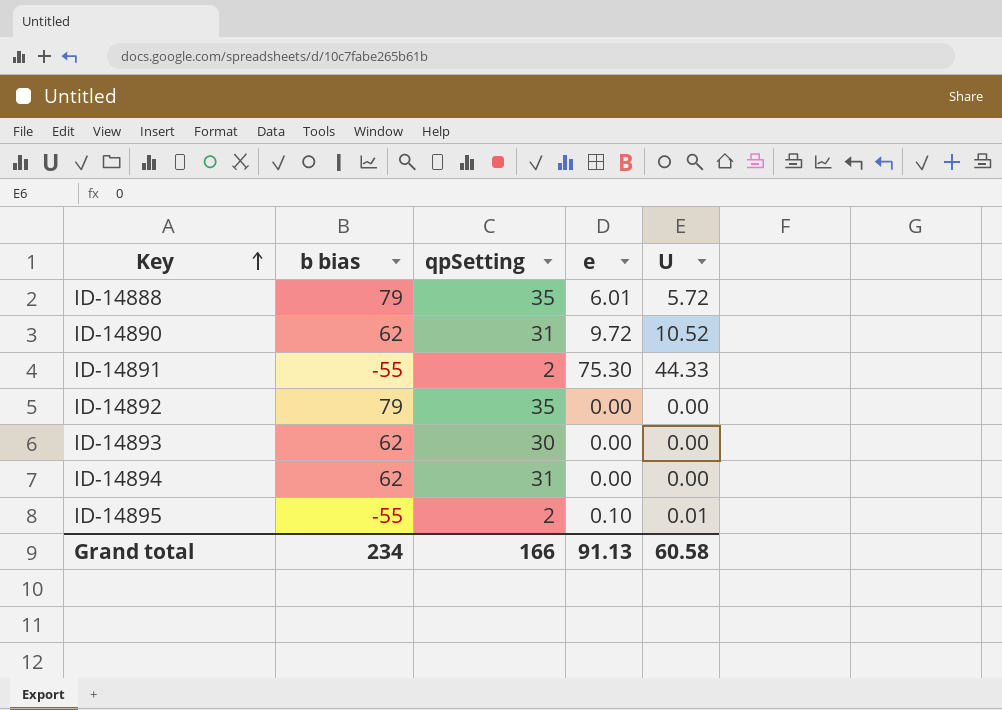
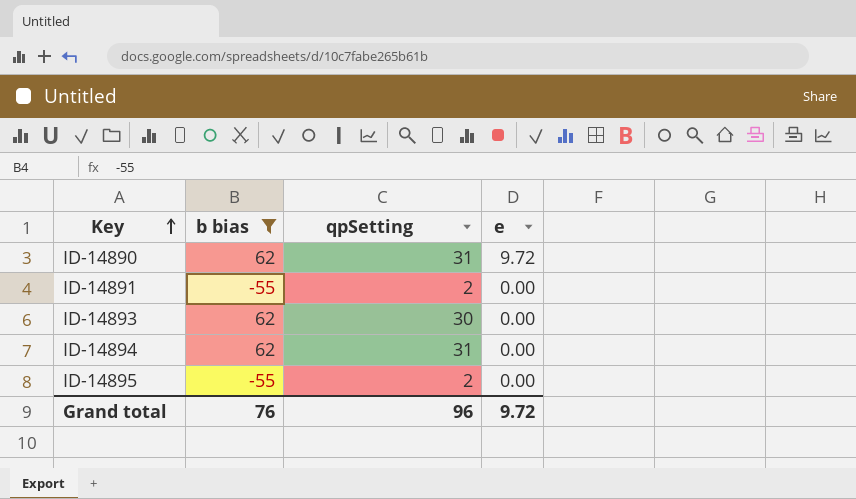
filter: none -> b bias != 79
column U | position: 5 -> none
ID-14891 | e: 75.30 -> 0.00
ID-14895 | e: 0.10 -> 0.00
Grand total | b bias: 234 -> 76
Grand total | qpSetting: 166 -> 96
Grand total | e: 91.13 -> 9.72

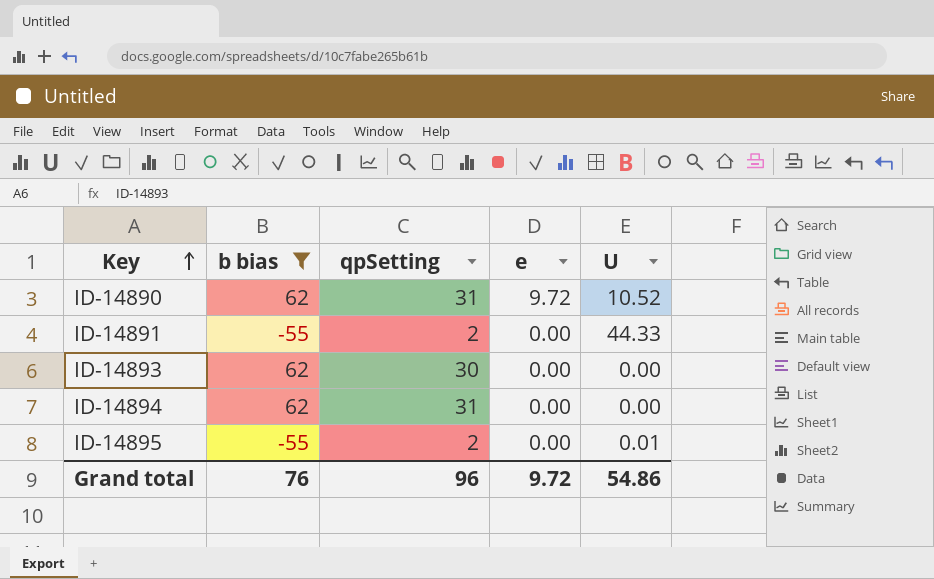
column U | position: none -> 5

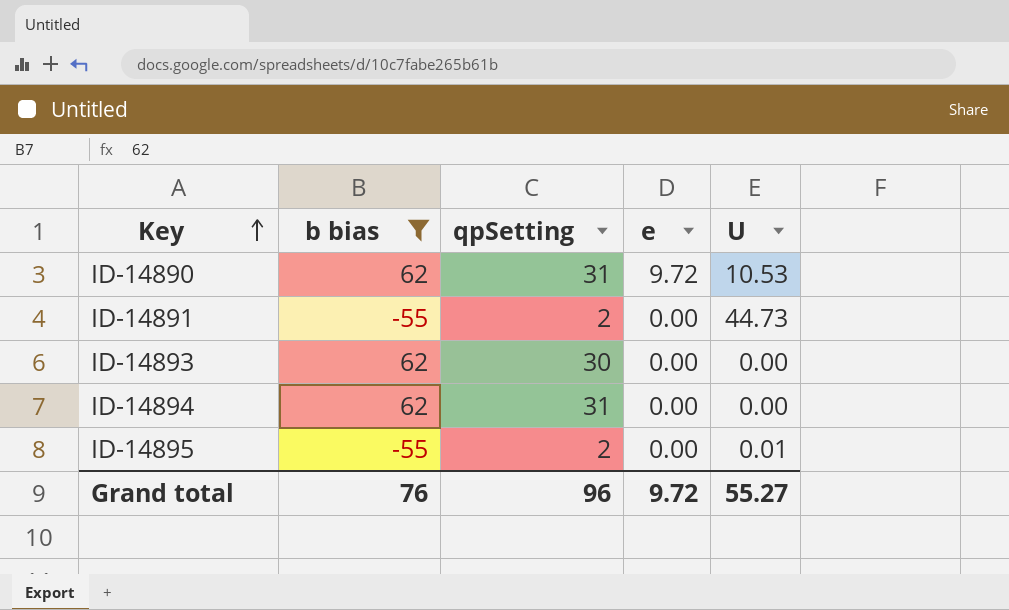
ID-14890 | U: 10.52 -> 10.53
ID-14891 | U: 44.33 -> 44.73
Grand total | U: 54.86 -> 55.27

